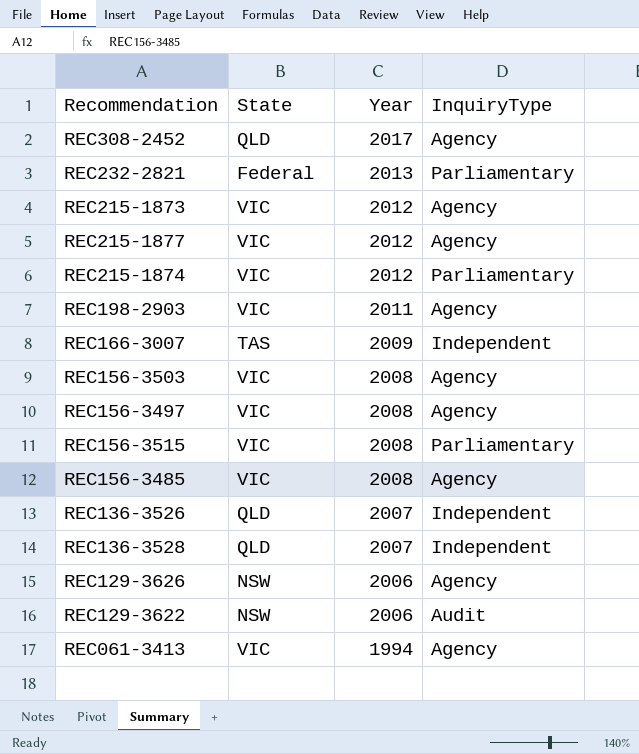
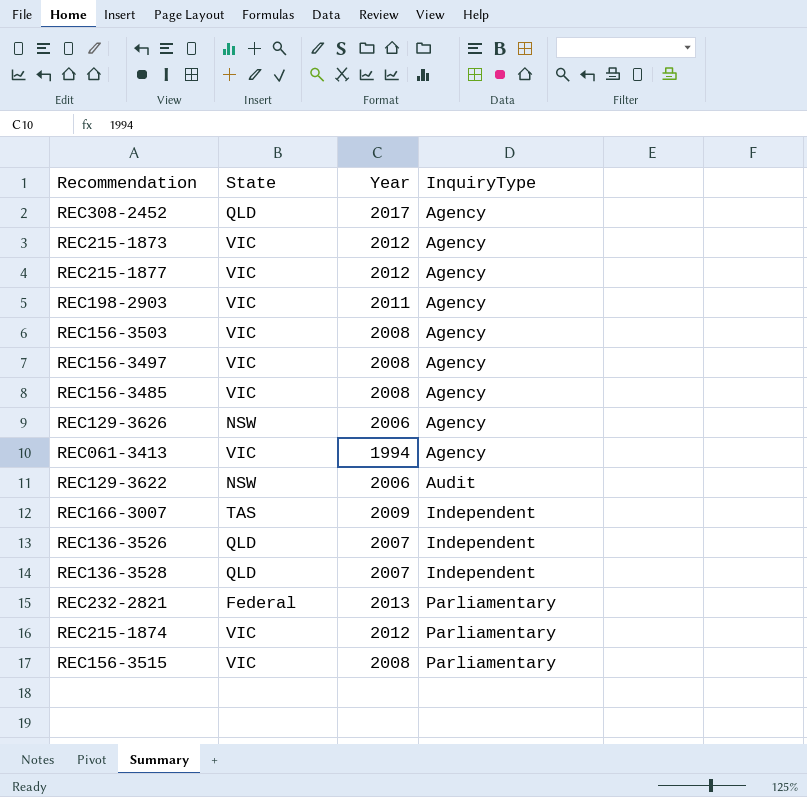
row order: Year descending -> InquiryType ascending

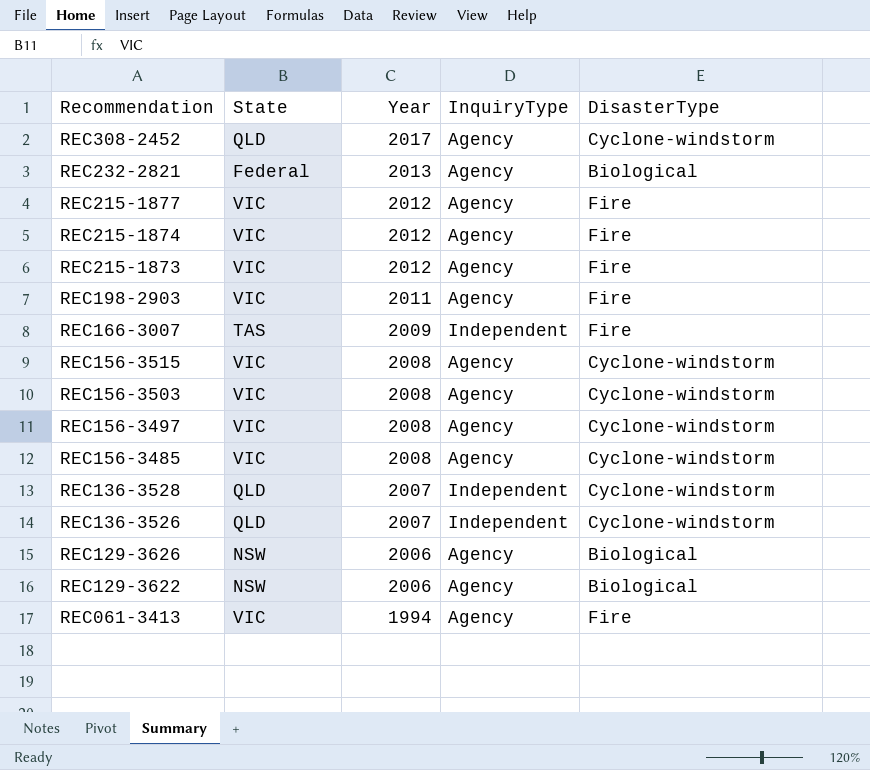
row order: InquiryType ascending -> Recommendation descending
column DisasterType | position: none -> 5
REC232-2821 | InquiryType: Parliamentary -> Agency
REC215-1874 | InquiryType: Parliamentary -> Agency
REC156-3515 | InquiryType: Parliamentary -> Agency
REC129-3622 | InquiryType: Audit -> Agency

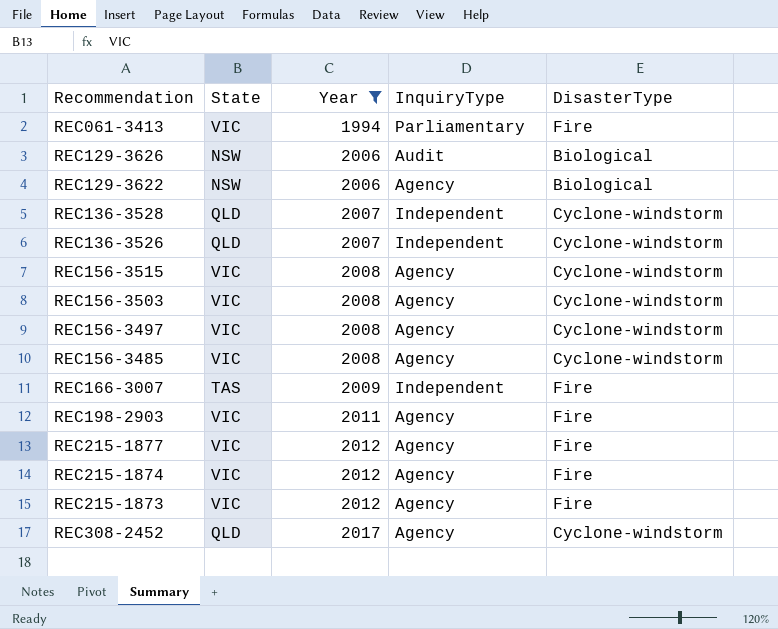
filter: none -> Year != 2013
row order: Recommendation descending -> Year ascending
REC061-3413 | InquiryType: Agency -> Parliamentary
REC129-3626 | InquiryType: Agency -> Audit

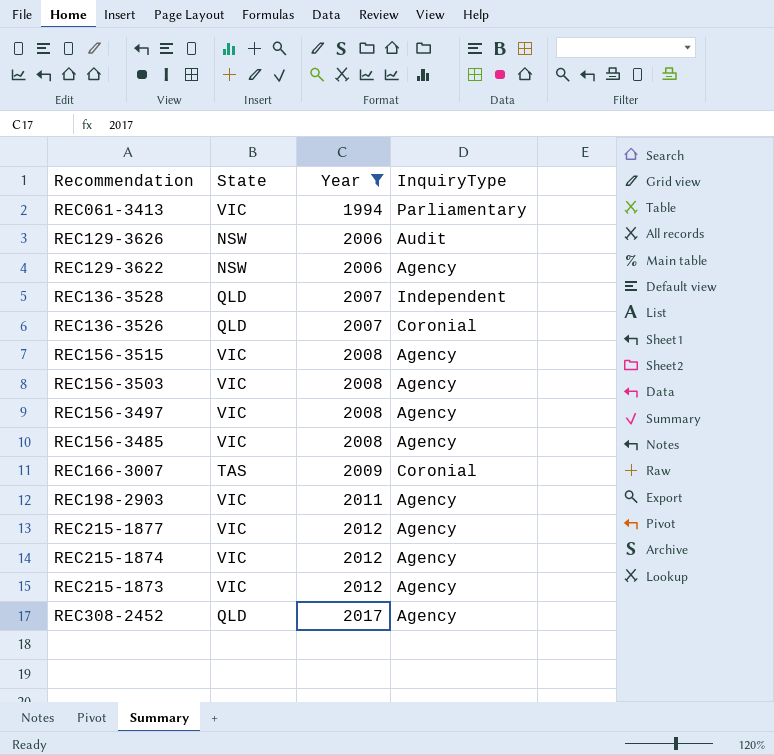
column DisasterType | position: 5 -> none
REC136-3526 | InquiryType: Independent -> Coronial
REC166-3007 | InquiryType: Independent -> Coronial

